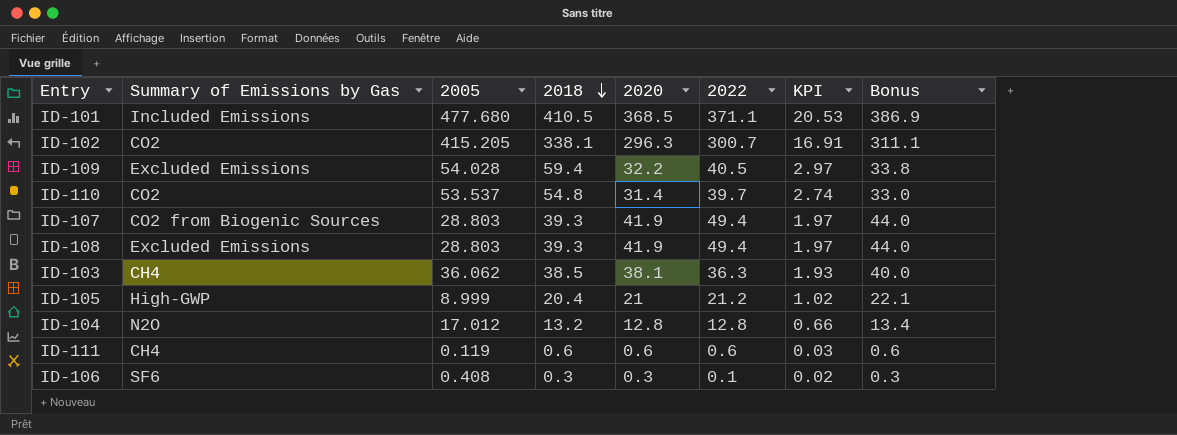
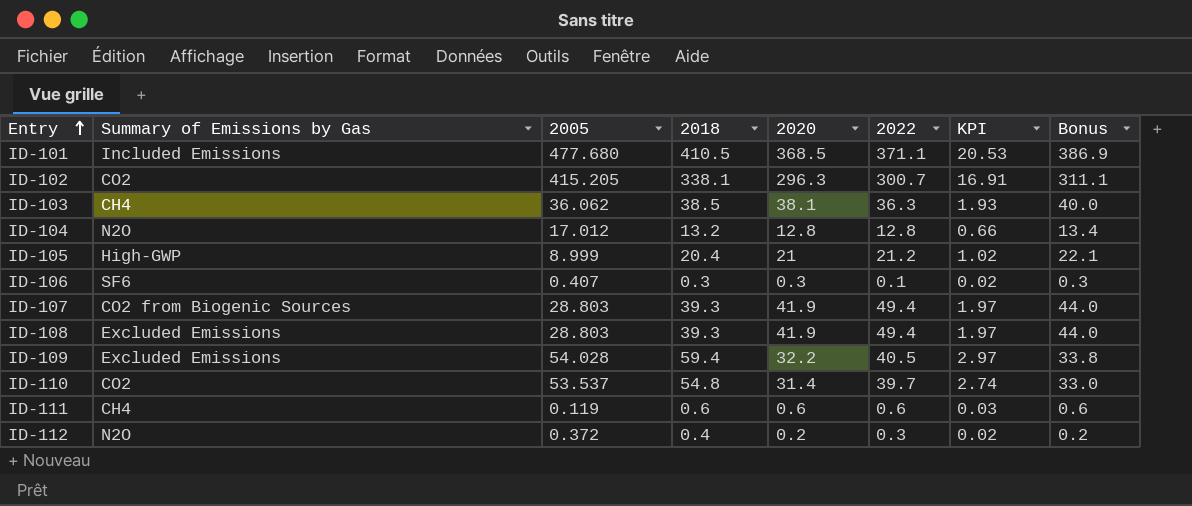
row order: 2018 descending -> Entry ascending
ID-106 | 2005: 0.408 -> 0.407
row ID-112: none -> N2O | 0.372 | 0.4 | 0.2 | 0.3 | 0.02 | 0.2

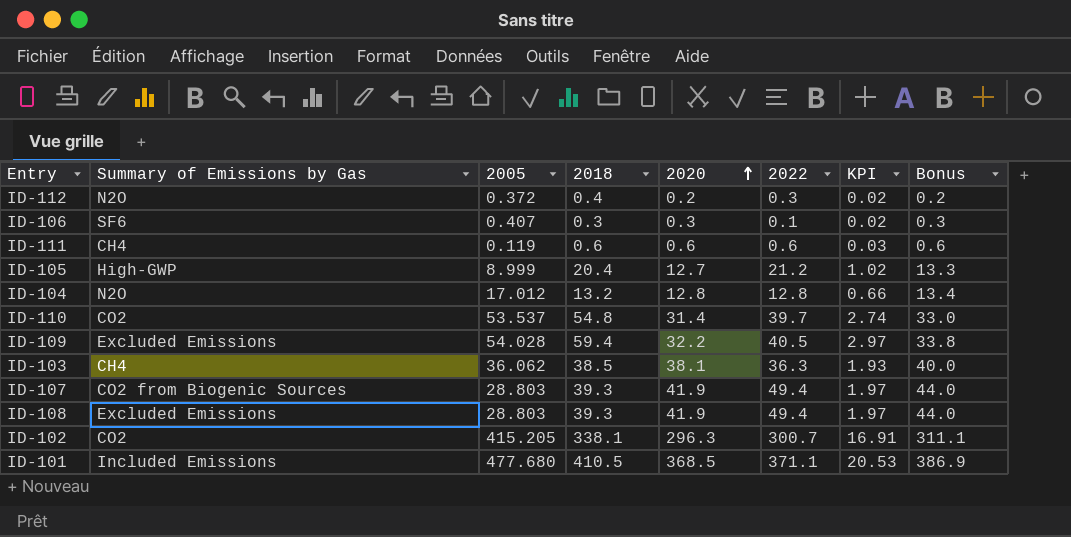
row order: Entry ascending -> 2020 ascending
ID-105 | 2020: 21 -> 12.7
ID-105 | Bonus: 22.1 -> 13.3

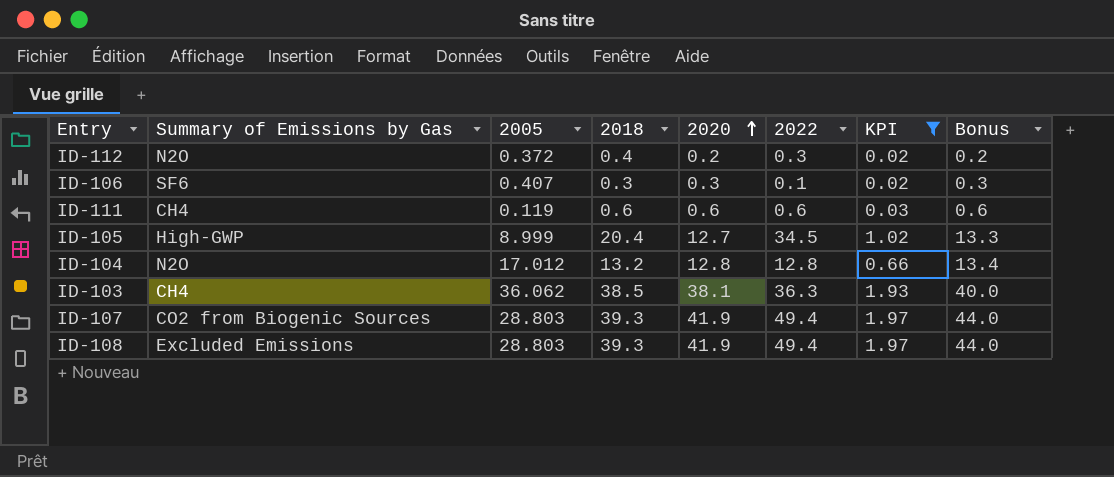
filter: none -> KPI <= 1.97
ID-105 | 2022: 21.2 -> 34.5

